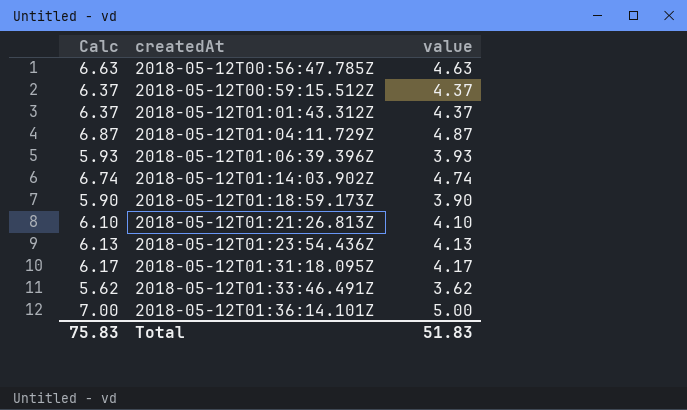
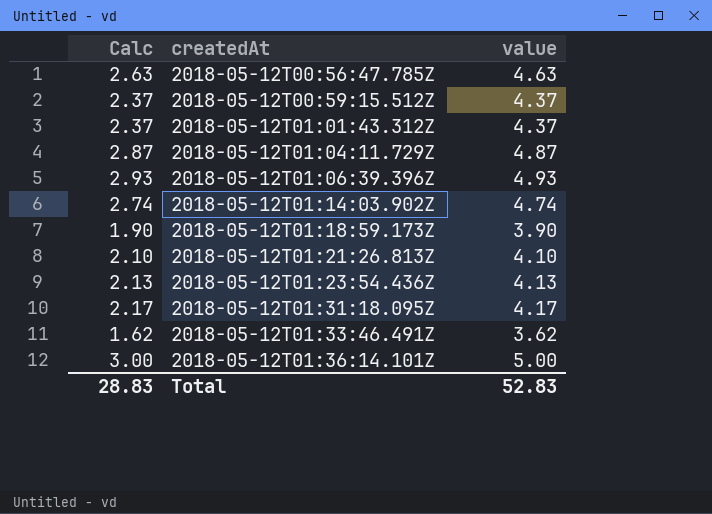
column Calc | formula: [value] + 2 -> [value] - 2
2018-05-12T01:06:39.396Z | value: 3.93 -> 4.93
Total | Calc: 75.83 -> 28.83
Total | value: 51.83 -> 52.83

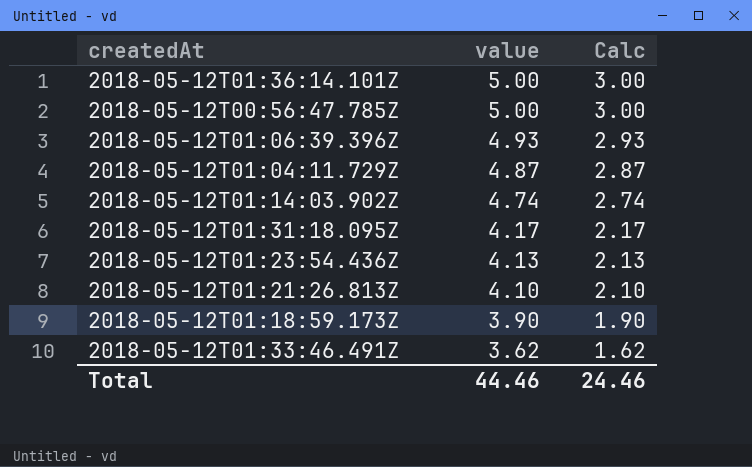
row order: createdAt ascending -> value descending
column Calc | position: 1 -> 3
row 2018-05-12T00:59:15.512Z: 2.37 | 4.37 -> none
row 2018-05-12T01:01:43.312Z: 2.37 | 4.37 -> none
2018-05-12T00:56:47.785Z | value: 4.63 -> 5.00
2018-05-12T00:56:47.785Z | Calc: 2.63 -> 3.00
Total | value: 52.83 -> 44.46
Total | Calc: 28.83 -> 24.46

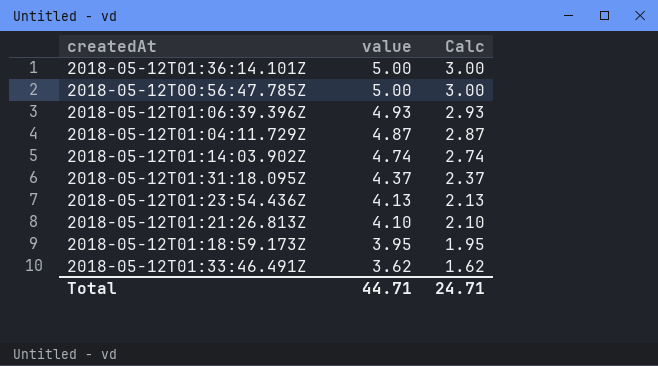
2018-05-12T01:31:18.095Z | value: 4.17 -> 4.37
2018-05-12T01:31:18.095Z | Calc: 2.17 -> 2.37
2018-05-12T01:18:59.173Z | value: 3.90 -> 3.95
2018-05-12T01:18:59.173Z | Calc: 1.90 -> 1.95
Total | value: 44.46 -> 44.71
Total | Calc: 24.46 -> 24.71

